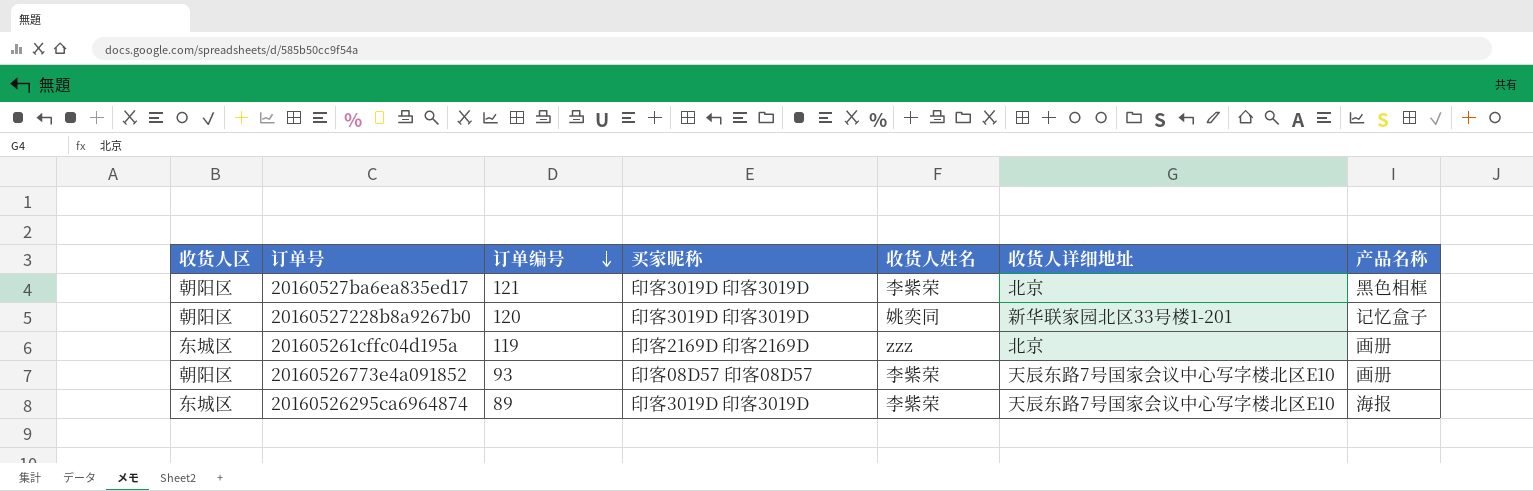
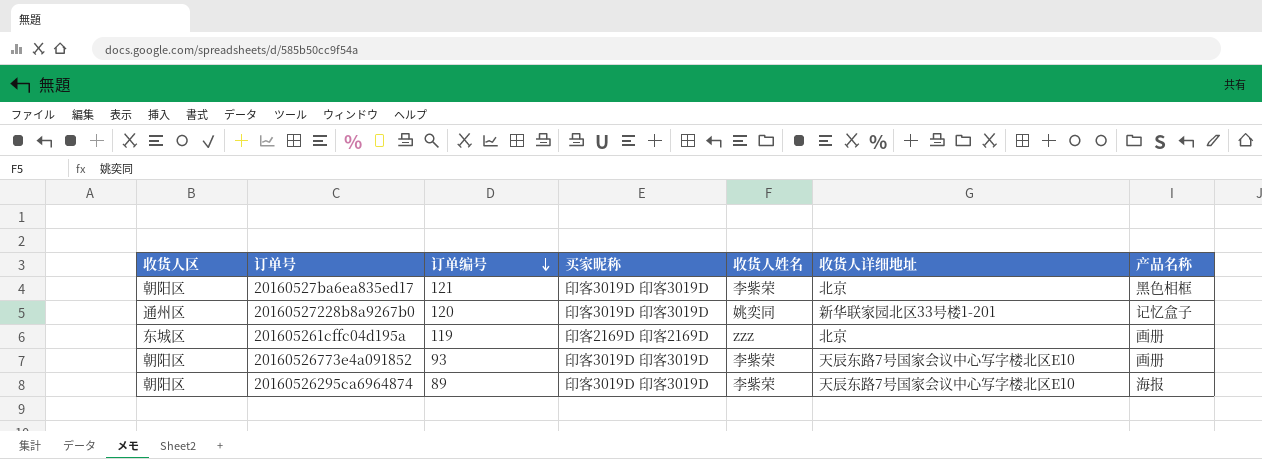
20160527228b8a9267b0 | 收货人区: 朝阳区 -> 通州区
20160526773e4a091852 | 买家昵称: 印客08D57 印客08D57 -> 印客3019D 印客3019D
20160526295ca6964874 | 收货人区: 东城区 -> 朝阳区

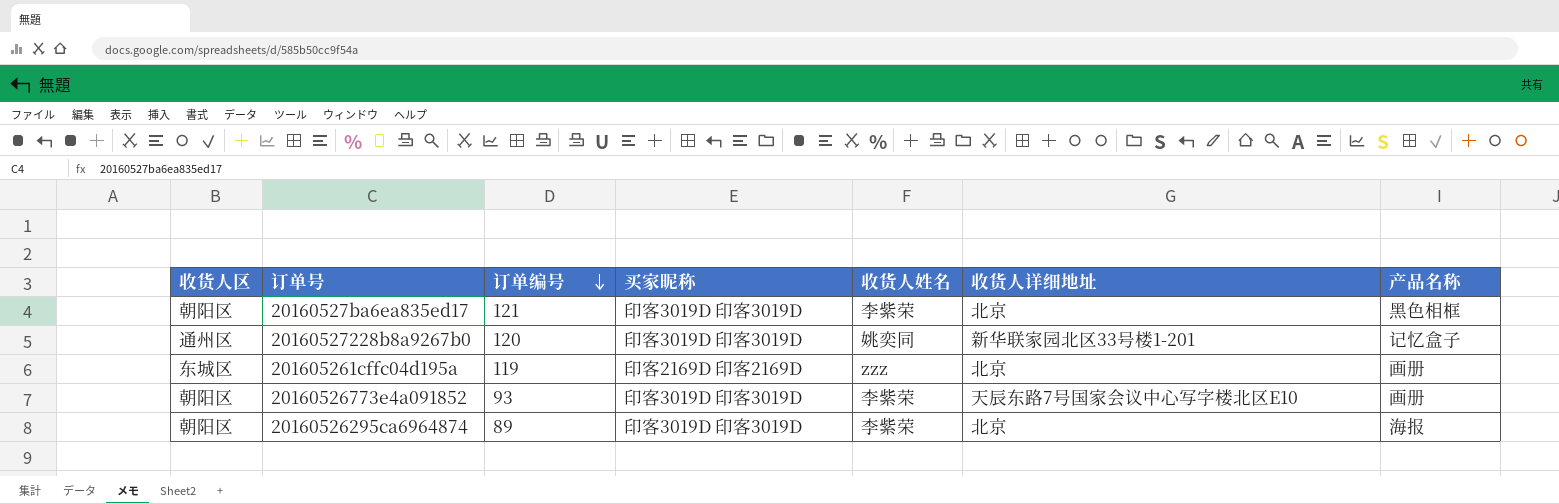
20160526295ca6964874 | 收货人详细地址: 天辰东路7号国家会议中心写字楼北区E10 -> 北京

